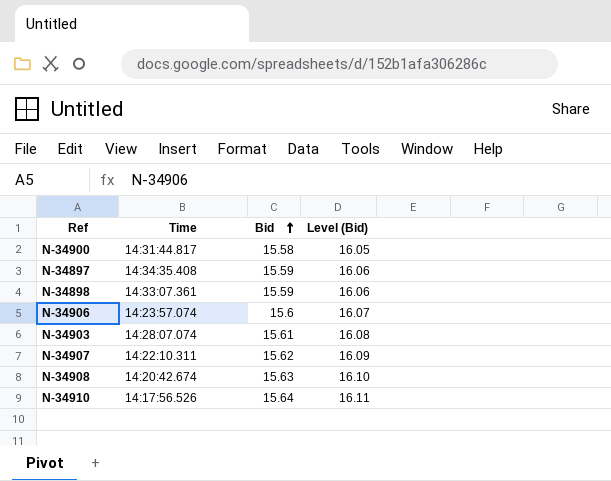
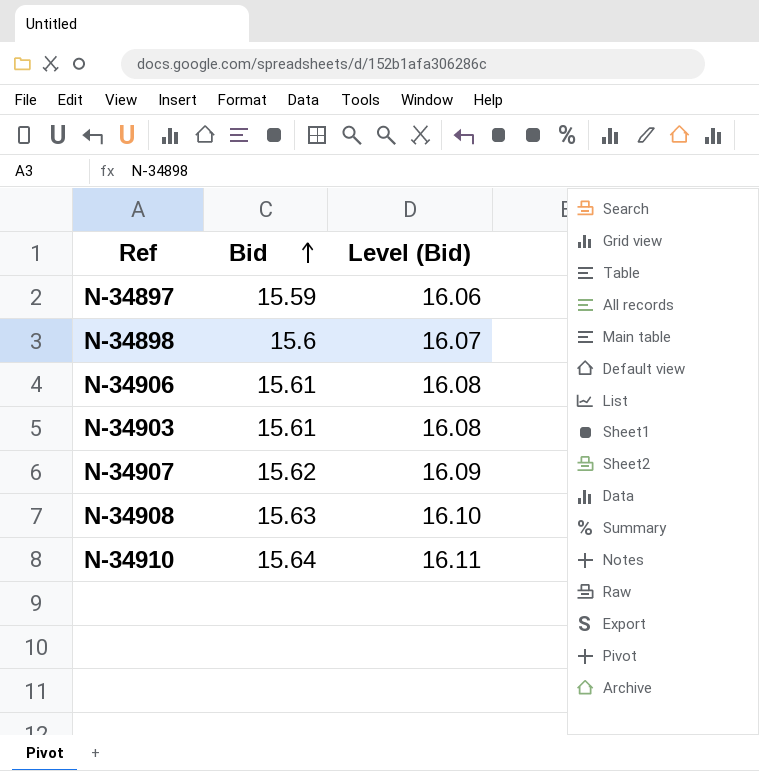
column Time | position: 2 -> none
row N-34900: 14:31:44.817 | 15.58 | 16.05 -> none
N-34898 | Bid: 15.59 -> 15.6
N-34898 | Level (Bid): 16.06 -> 16.07
N-34906 | Bid: 15.6 -> 15.61
N-34906 | Level (Bid): 16.07 -> 16.08

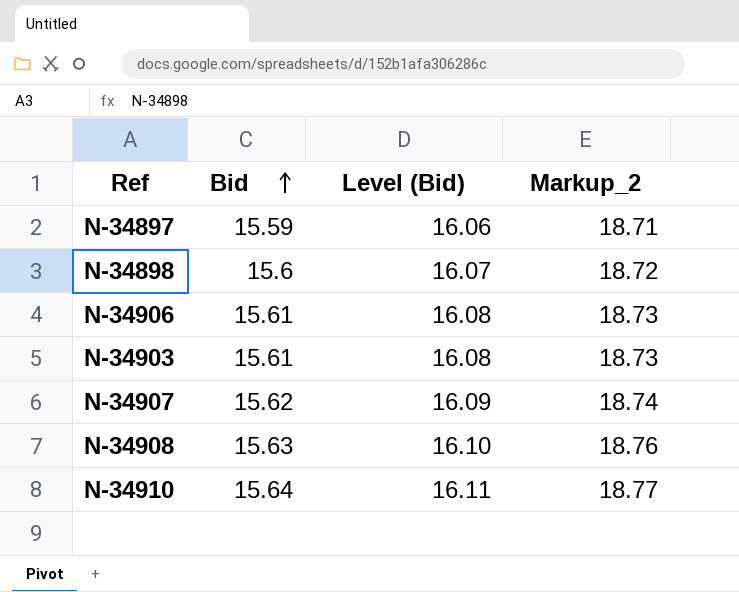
column Markup_2 | formula: none -> [Bid] * 1.2

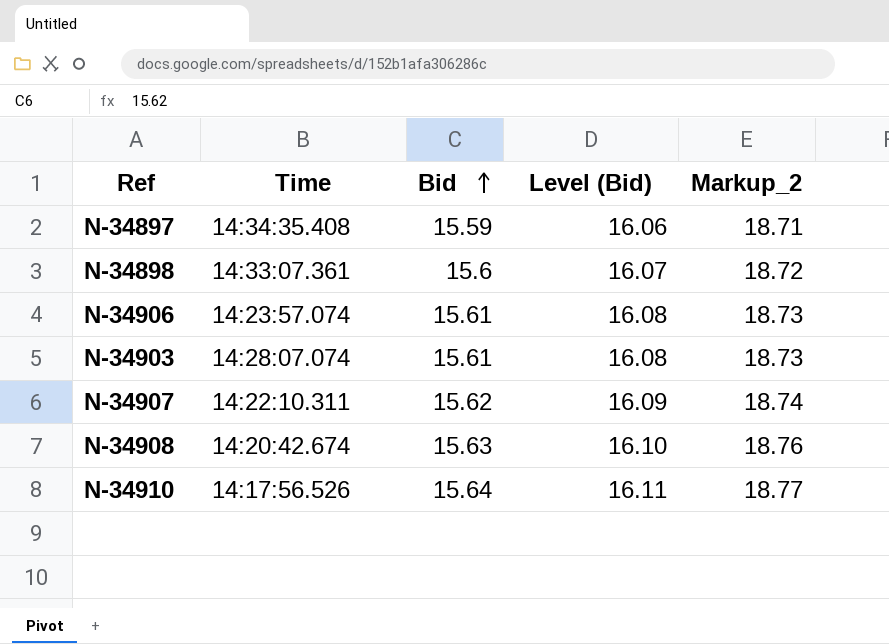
column Time | position: none -> 2

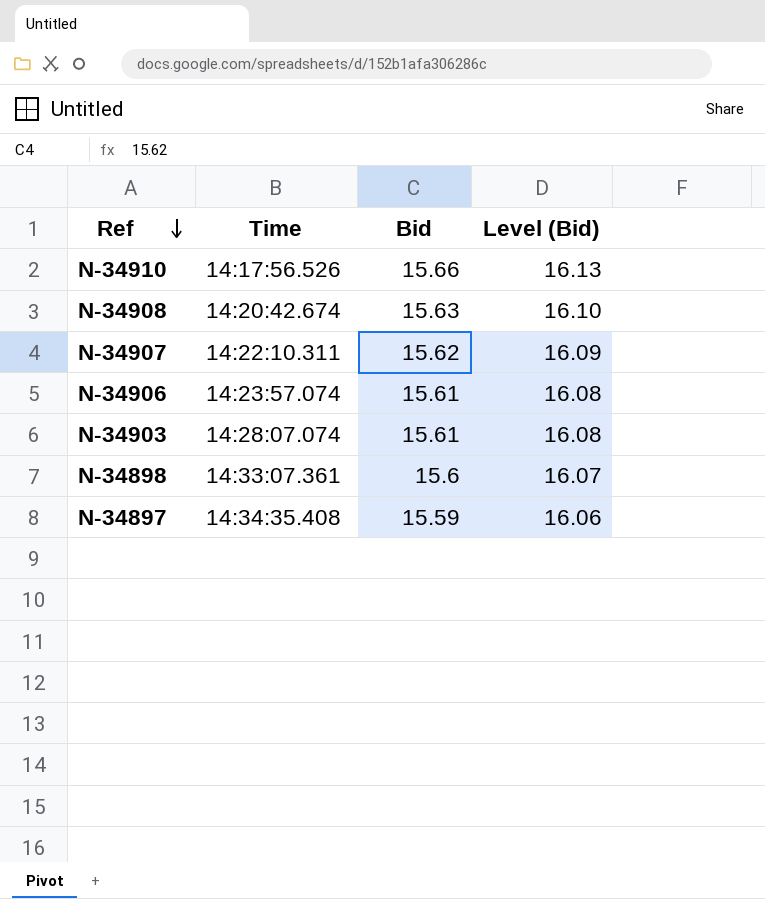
row order: Bid ascending -> Ref descending
column Markup_2 | formula: [Bid] * 1.2 -> none
N-34910 | Bid: 15.64 -> 15.66
N-34910 | Level (Bid): 16.11 -> 16.13

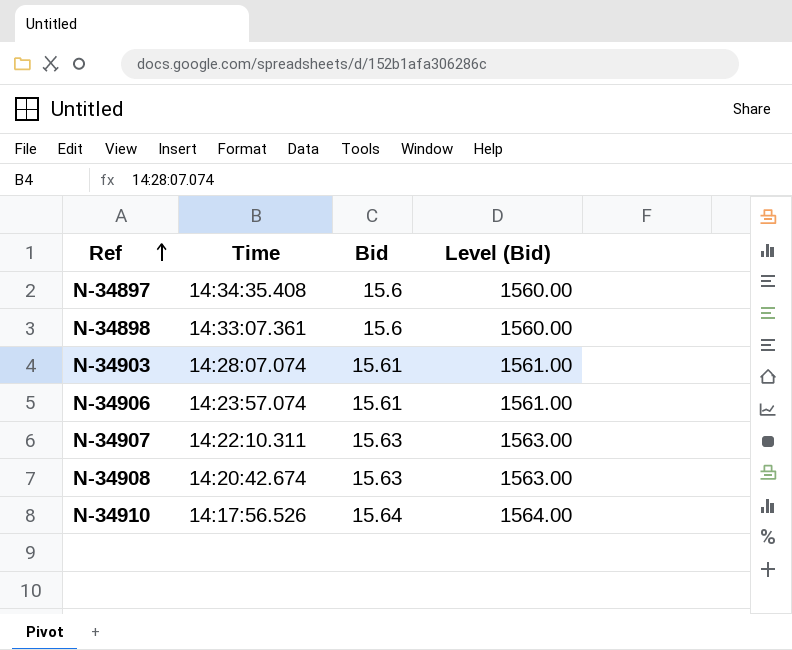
row order: Ref descending -> Ref ascending
column Level (Bid) | formula: [Bid] * 1.03 -> [Bid] * 100
N-34897 | Bid: 15.59 -> 15.6
N-34907 | Bid: 15.62 -> 15.63
N-34910 | Bid: 15.66 -> 15.64

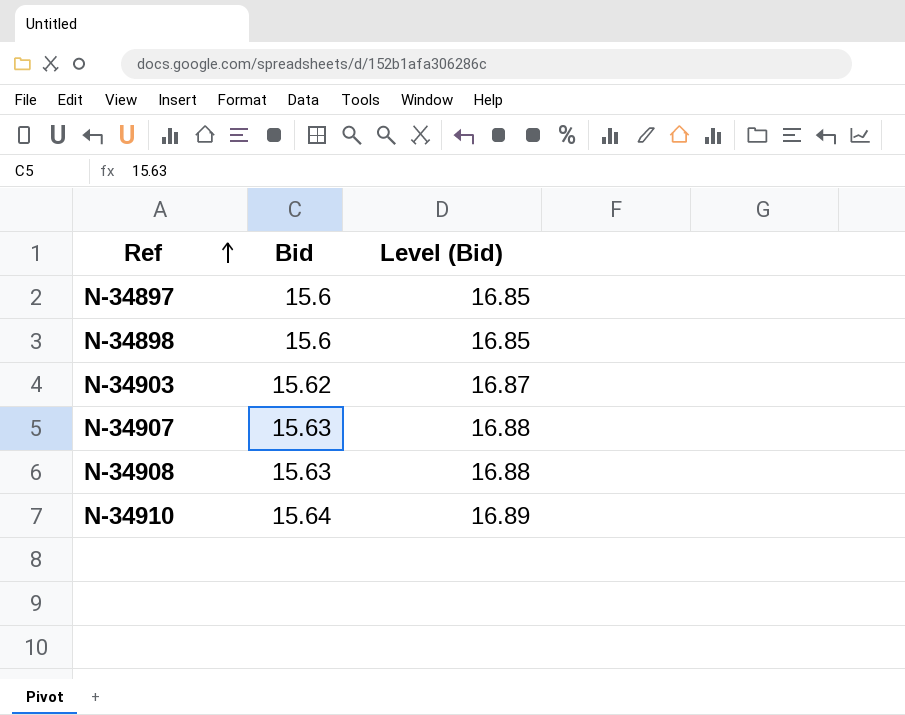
column Time | position: 2 -> none
column Level (Bid) | formula: [Bid] * 100 -> [Bid] * 1.08
row N-34906: 14:23:57.074 | 15.61 | 1561.00 -> none
N-34903 | Bid: 15.61 -> 15.62

